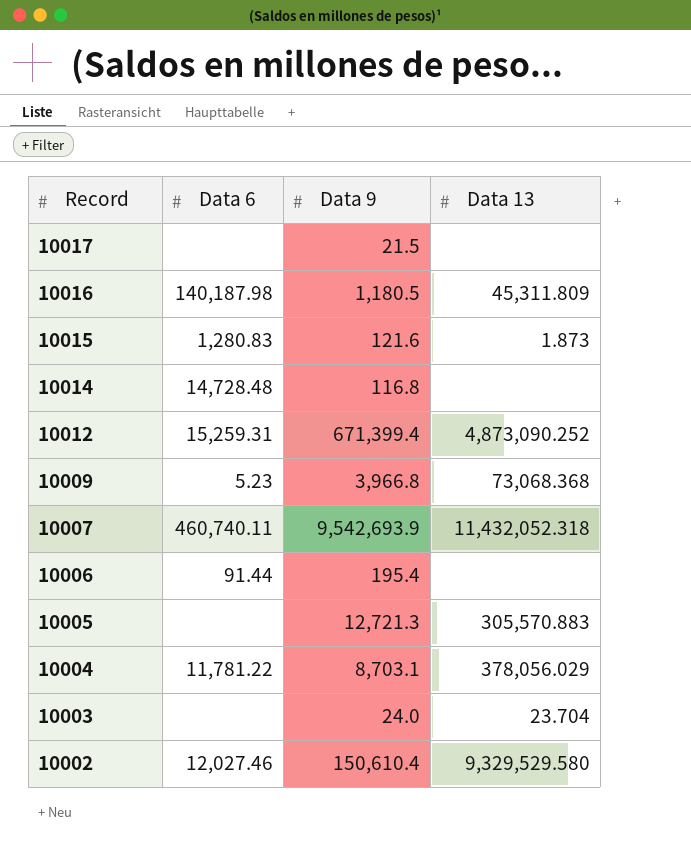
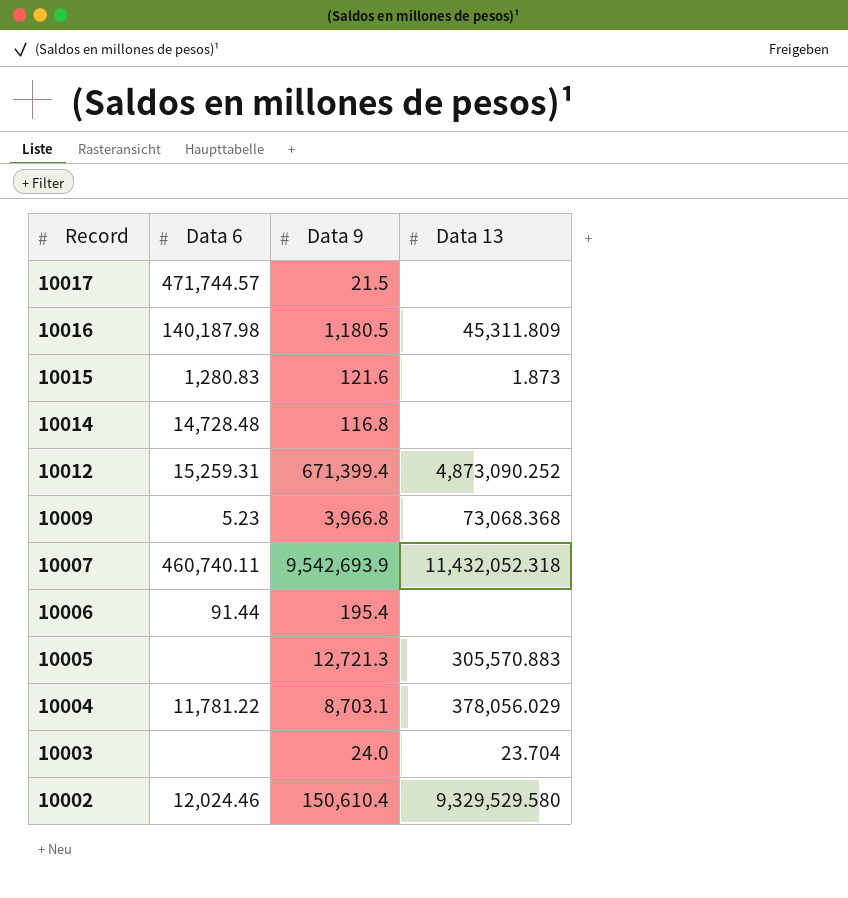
10017 | Data 6: none -> 471,744.57
10002 | Data 6: 12,027.46 -> 12,024.46

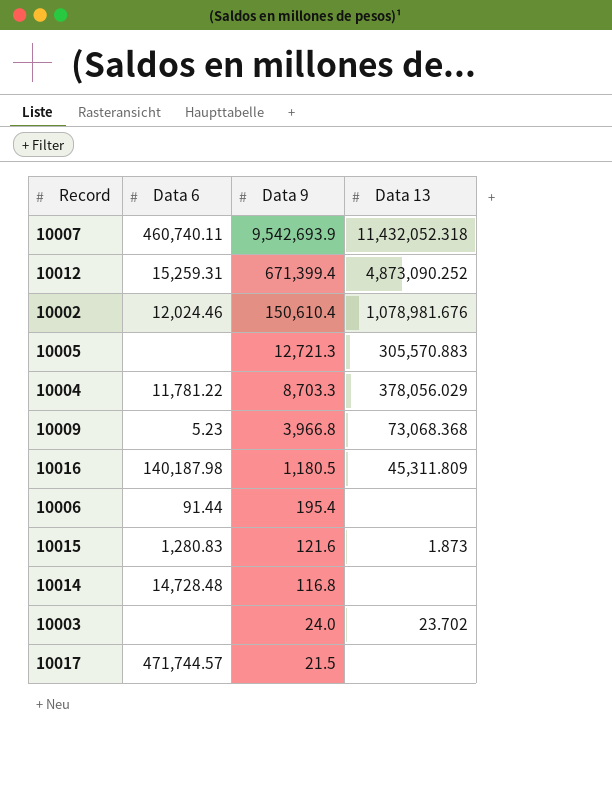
row order: Record descending -> Data 9 descending
10002 | Data 13: 9,329,529.580 -> 1,078,981.676
10004 | Data 9: 8,703.1 -> 8,703.3
10003 | Data 13: 23.704 -> 23.702

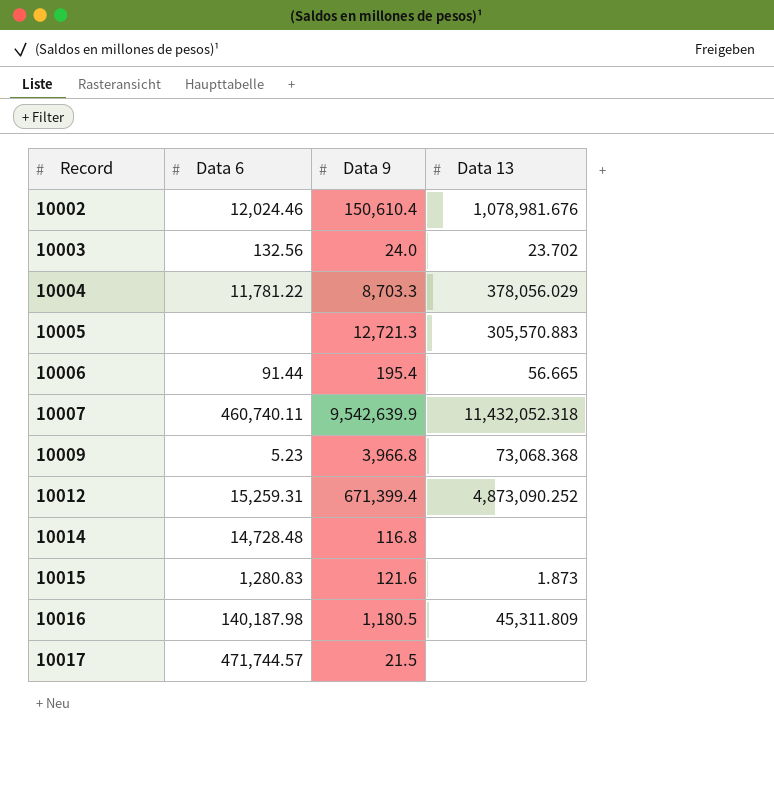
row order: Data 9 descending -> Record ascending
10003 | Data 6: none -> 132.56
10006 | Data 13: none -> 56.665
10007 | Data 9: 9,542,693.9 -> 9,542,639.9

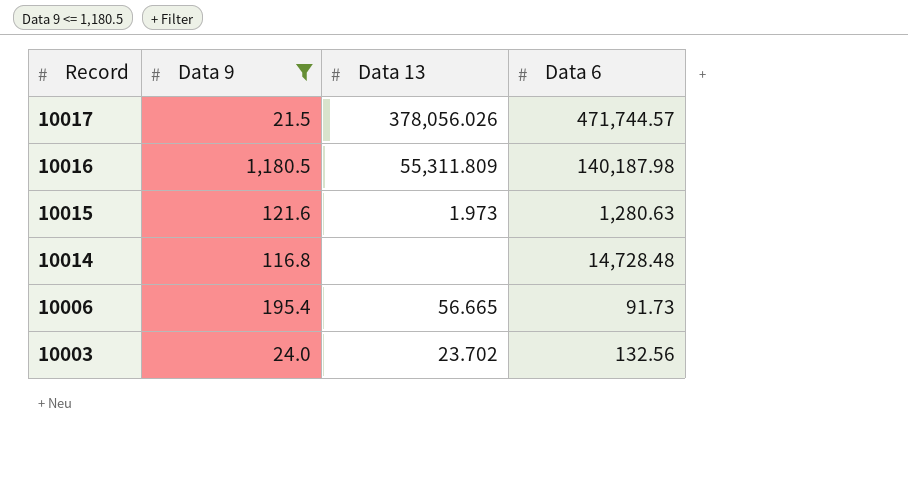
filter: none -> Data 9 <= 1,180.5
row order: Record ascending -> Record descending
column Data 6 | position: 2 -> 4
10017 | Data 13: none -> 378,056.026
10016 | Data 13: 45,311.809 -> 55,311.809
10015 | Data 13: 1.873 -> 1.973
10015 | Data 6: 1,280.83 -> 1,280.63
10006 | Data 6: 91.44 -> 91.73

